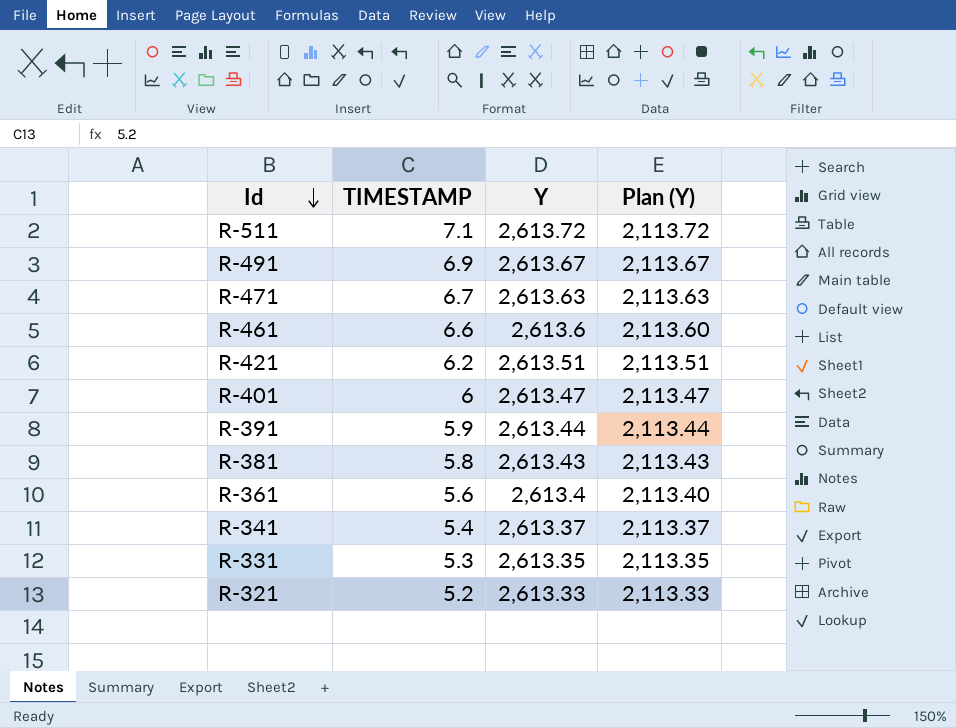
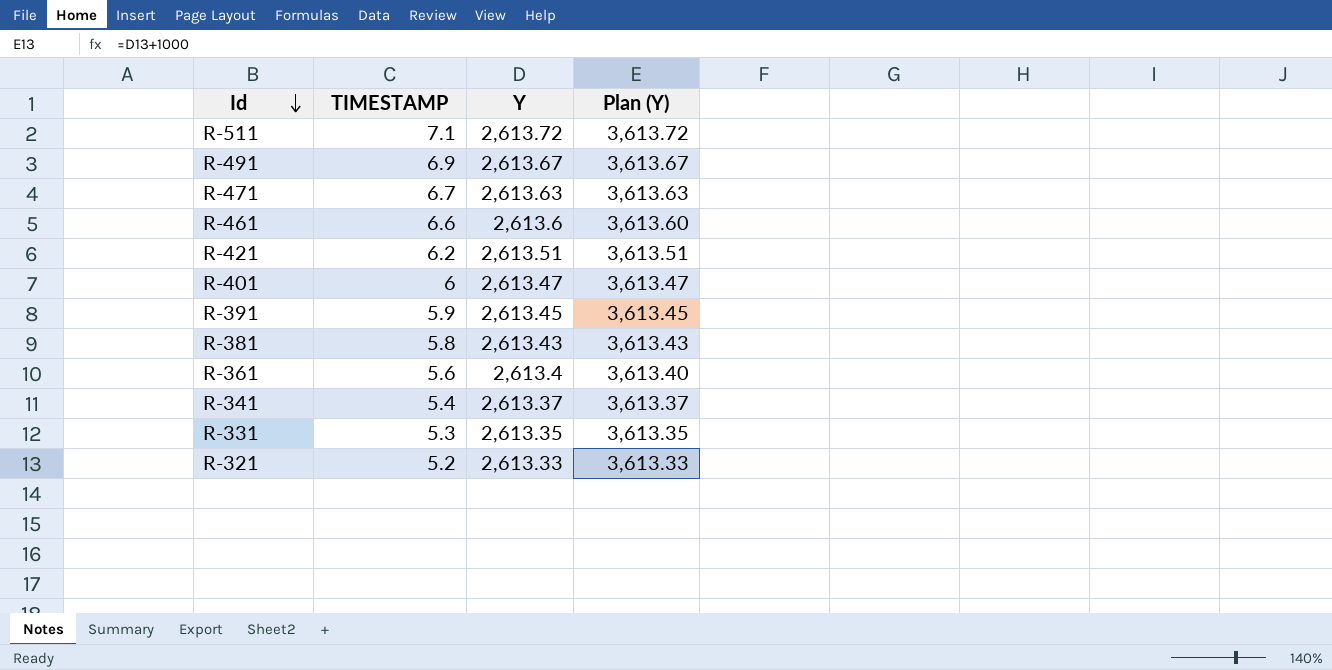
column Plan (Y) | formula: [Y] - 500 -> [Y] + 1000
R-391 | Y: 2,613.44 -> 2,613.45

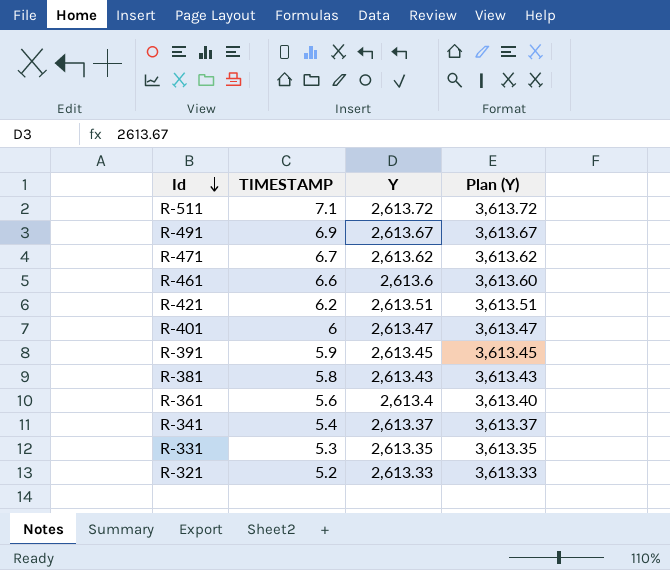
R-471 | Y: 2,613.63 -> 2,613.62
R-471 | Plan (Y): 3,613.63 -> 3,613.62

